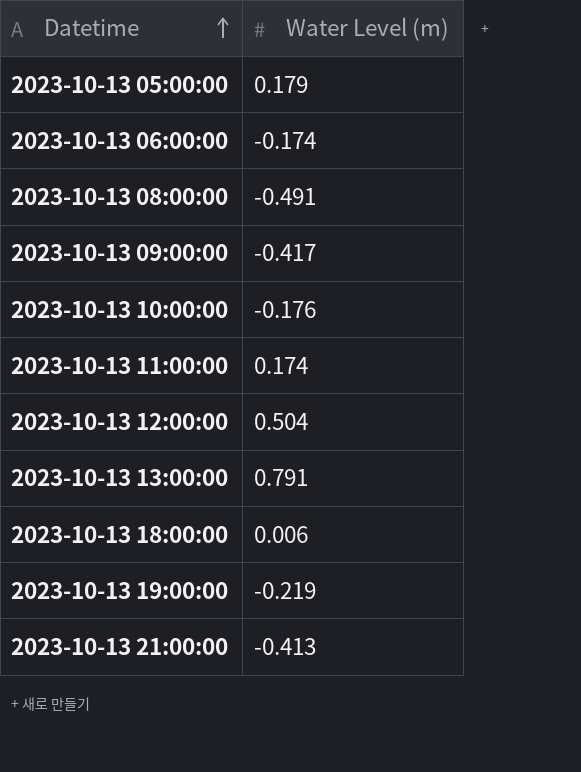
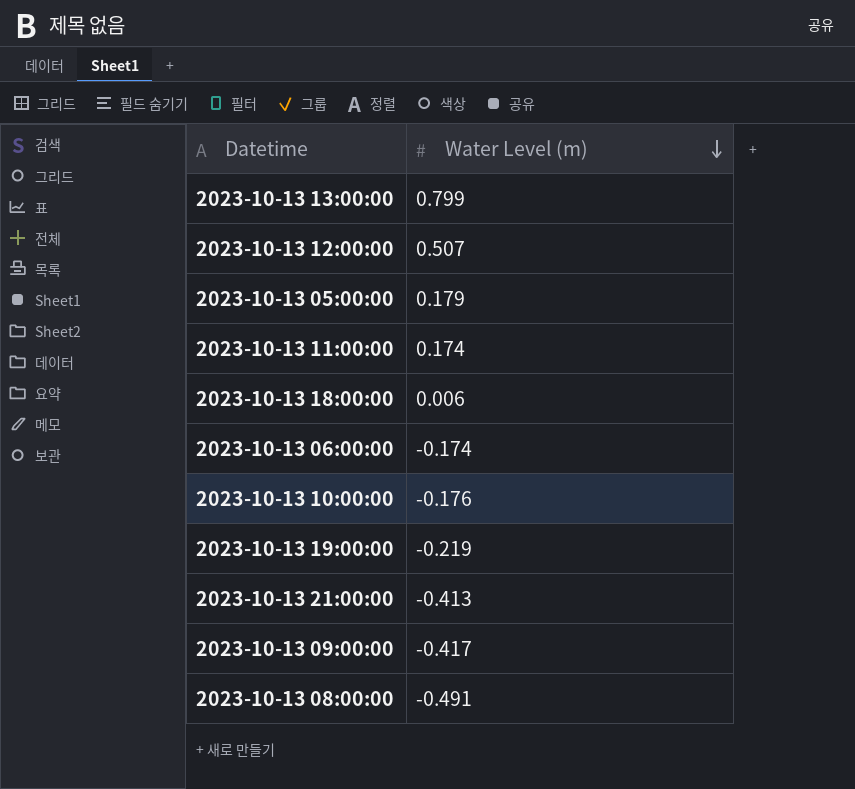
row order: Datetime ascending -> Water Level (m) descending
2023-10-13 13:00:00 | Water Level (m): 0.791 -> 0.799
2023-10-13 12:00:00 | Water Level (m): 0.504 -> 0.507

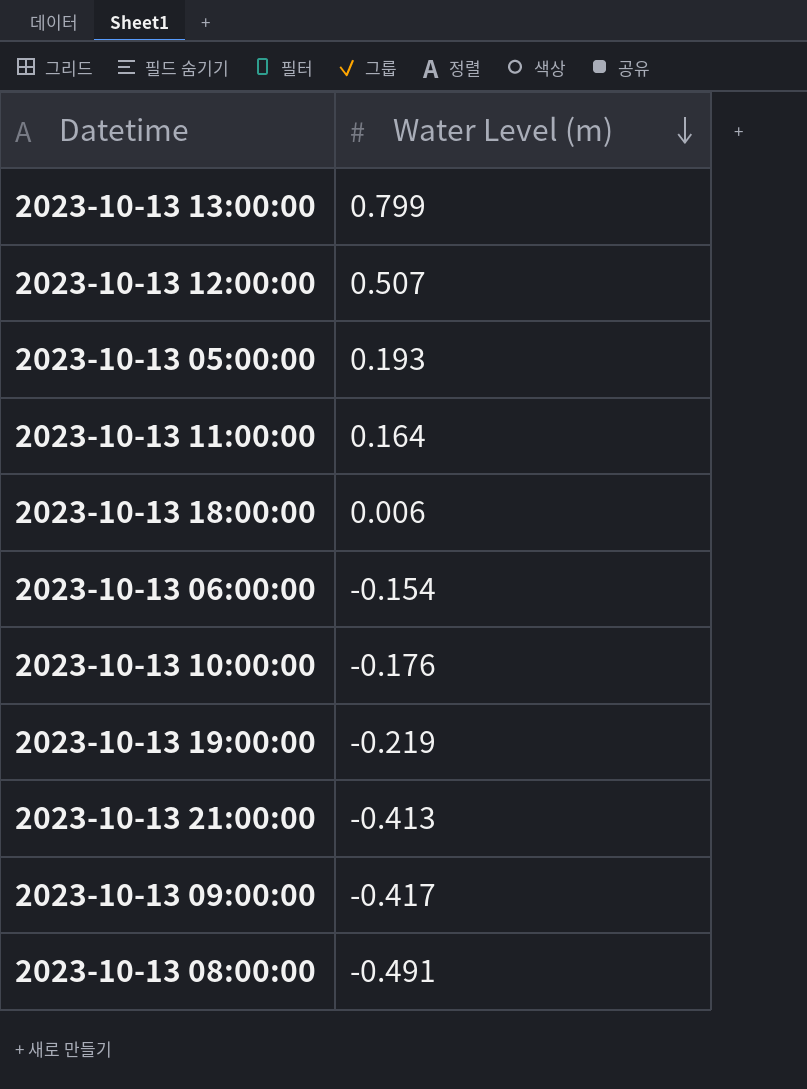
2023-10-13 05:00:00 | Water Level (m): 0.179 -> 0.193
2023-10-13 11:00:00 | Water Level (m): 0.174 -> 0.164
2023-10-13 06:00:00 | Water Level (m): -0.174 -> -0.154

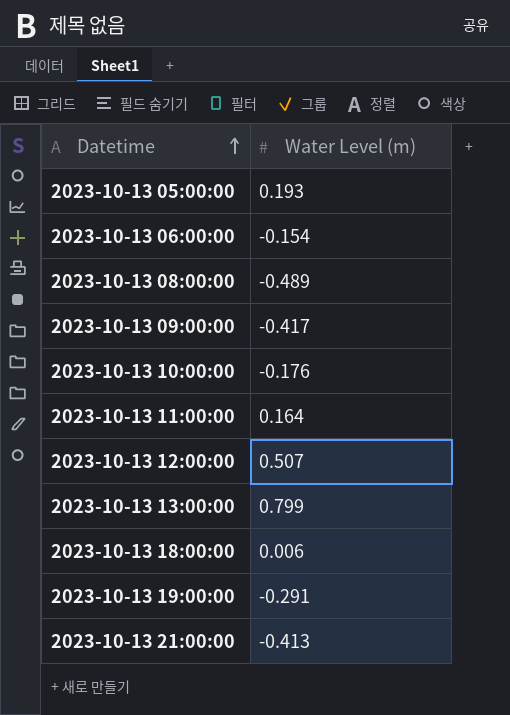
row order: Water Level (m) descending -> Datetime ascending
2023-10-13 08:00:00 | Water Level (m): -0.491 -> -0.489
2023-10-13 19:00:00 | Water Level (m): -0.219 -> -0.291

